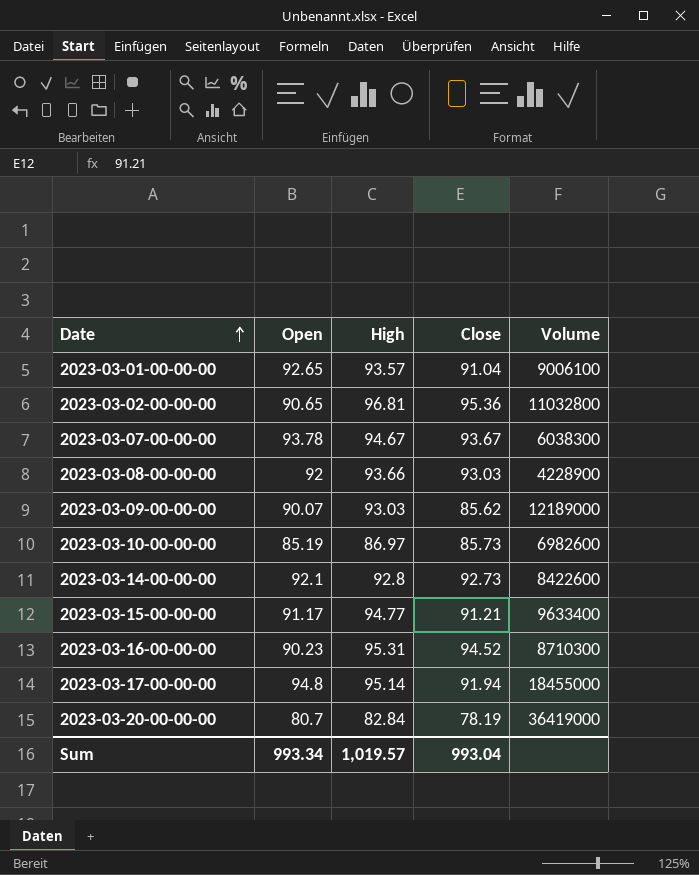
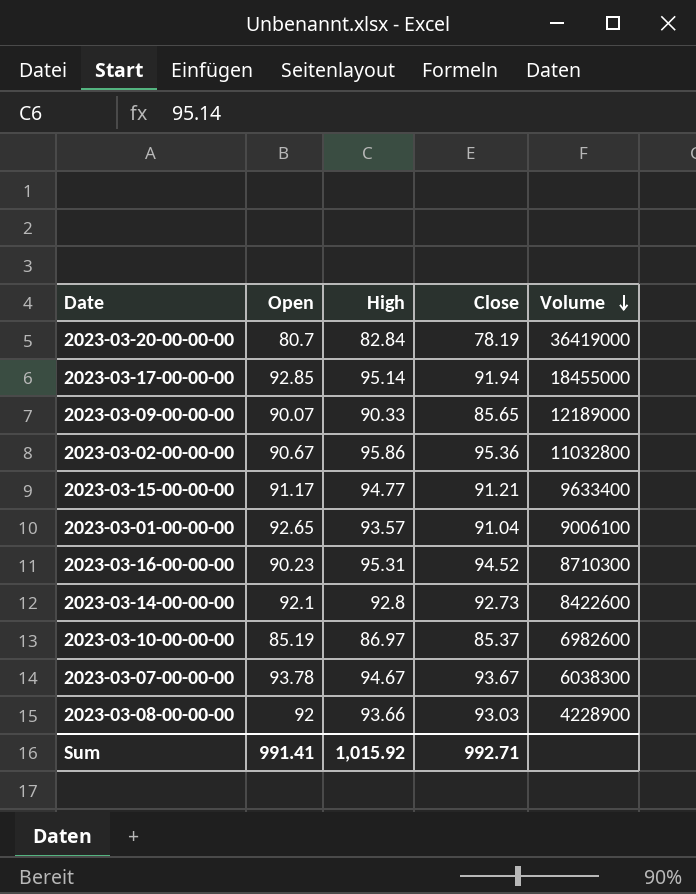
row order: Date ascending -> Volume descending
2023-03-17-00-00-00 | Open: 94.8 -> 92.85
2023-03-09-00-00-00 | High: 93.03 -> 90.33
2023-03-09-00-00-00 | Close: 85.62 -> 85.65
2023-03-02-00-00-00 | Open: 90.65 -> 90.67
2023-03-02-00-00-00 | High: 96.81 -> 95.86
2023-03-10-00-00-00 | Close: 85.73 -> 85.37
Sum | Open: 993.34 -> 991.41
Sum | High: 1,019.57 -> 1,015.92
Sum | Close: 993.04 -> 992.71

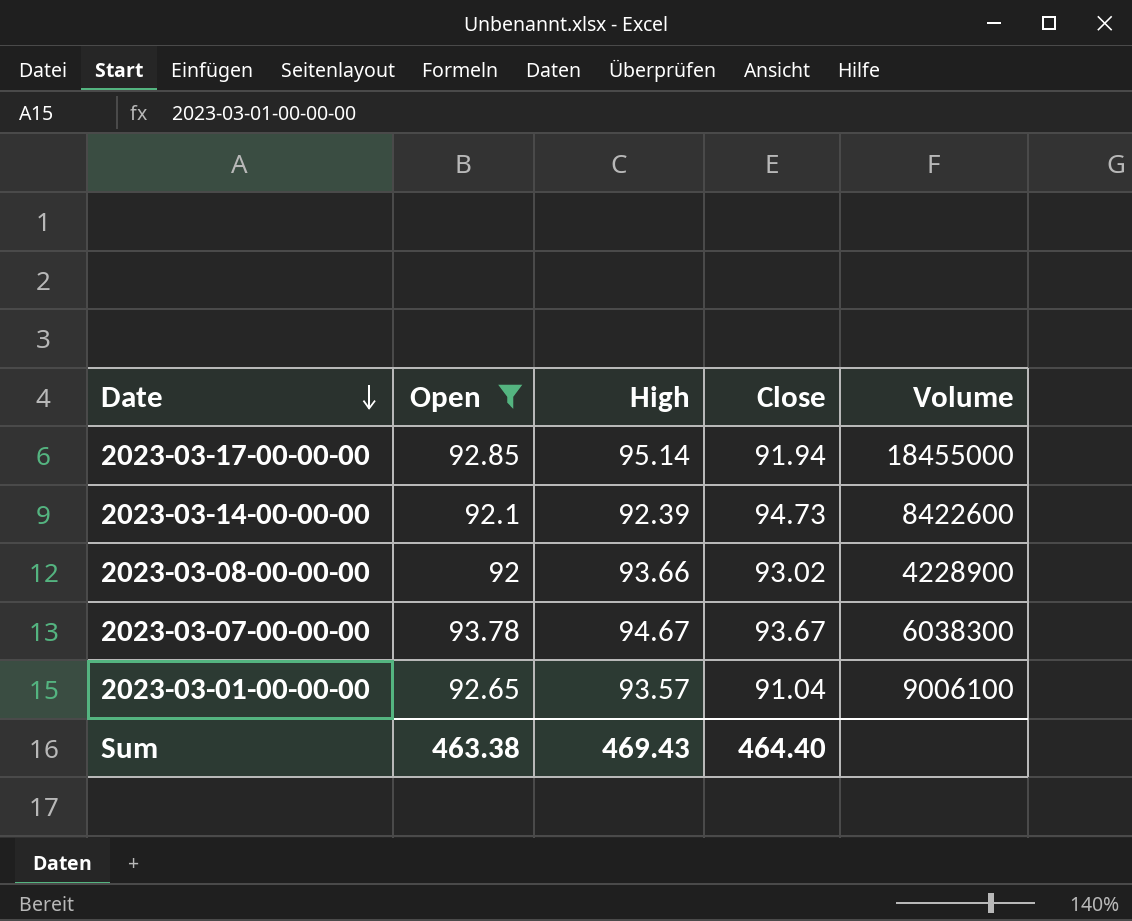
filter: none -> Open >= 92
row order: Volume descending -> Date descending
2023-03-14-00-00-00 | High: 92.8 -> 92.39
2023-03-14-00-00-00 | Close: 92.73 -> 94.73
2023-03-08-00-00-00 | Close: 93.03 -> 93.02
Sum | Open: 991.41 -> 463.38
Sum | High: 1,015.92 -> 469.43
Sum | Close: 992.71 -> 464.40

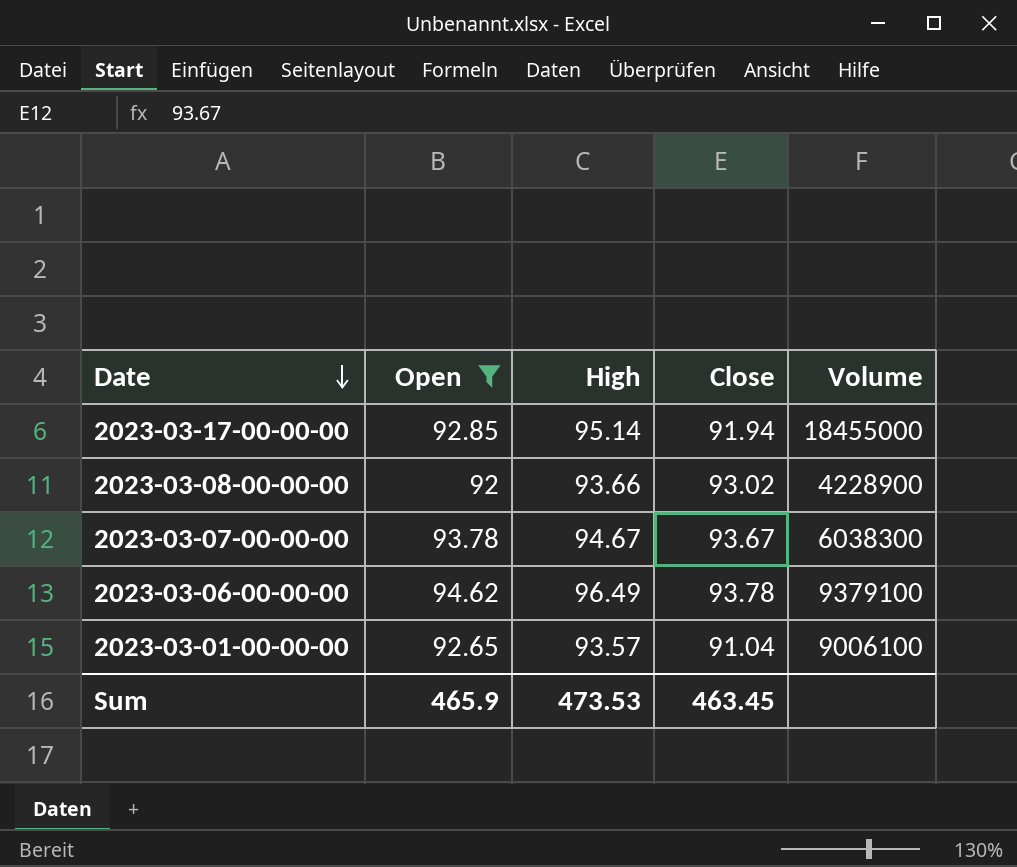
row 2023-03-14-00-00-00: 92.1 | 92.39 | 94.73 | 8422600 -> none
row 2023-03-06-00-00-00: none -> 94.62 | 96.49 | 93.78 | 9379100
Sum | Open: 463.38 -> 465.9
Sum | High: 469.43 -> 473.53
Sum | Close: 464.40 -> 463.45

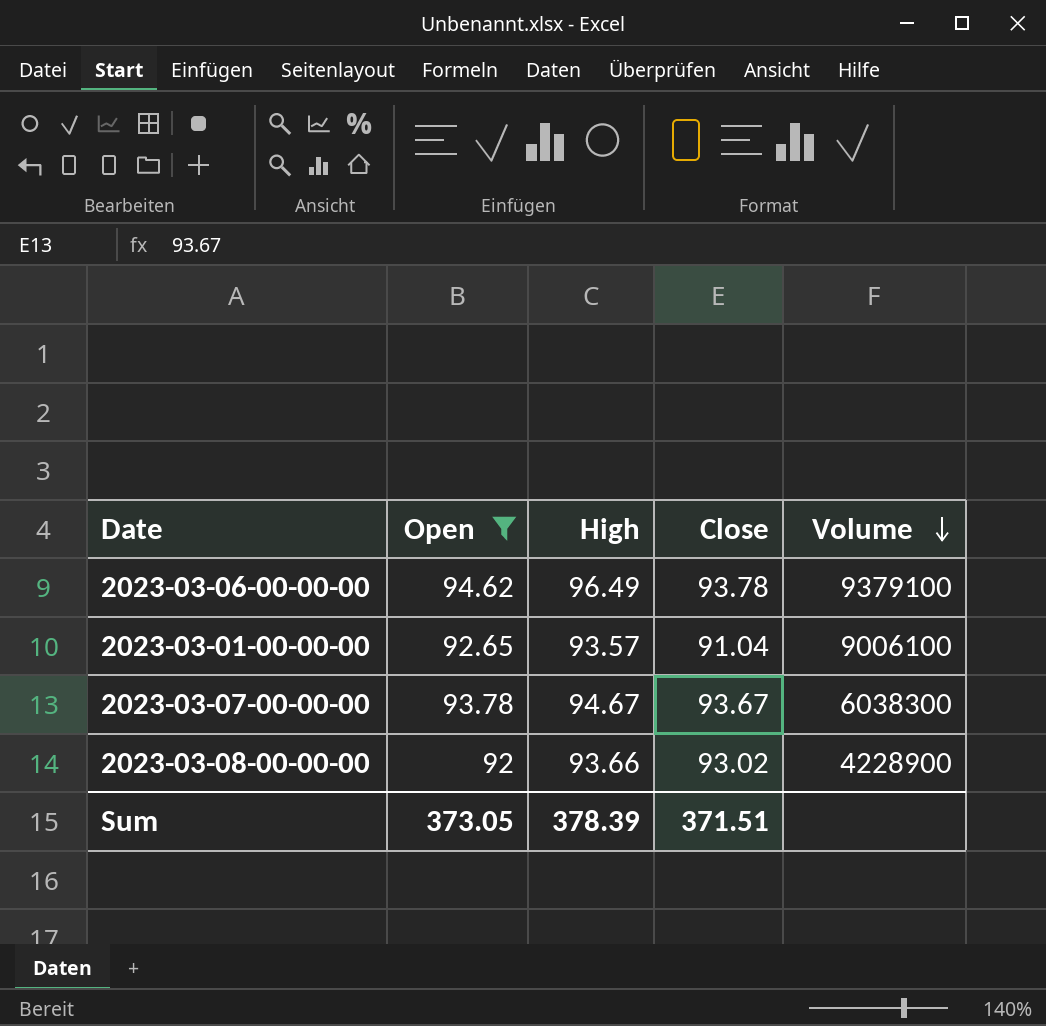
row order: Date descending -> Volume descending
row 2023-03-17-00-00-00: 92.85 | 95.14 | 91.94 | 18455000 -> none
Sum | Open: 465.9 -> 373.05
Sum | High: 473.53 -> 378.39
Sum | Close: 463.45 -> 371.51

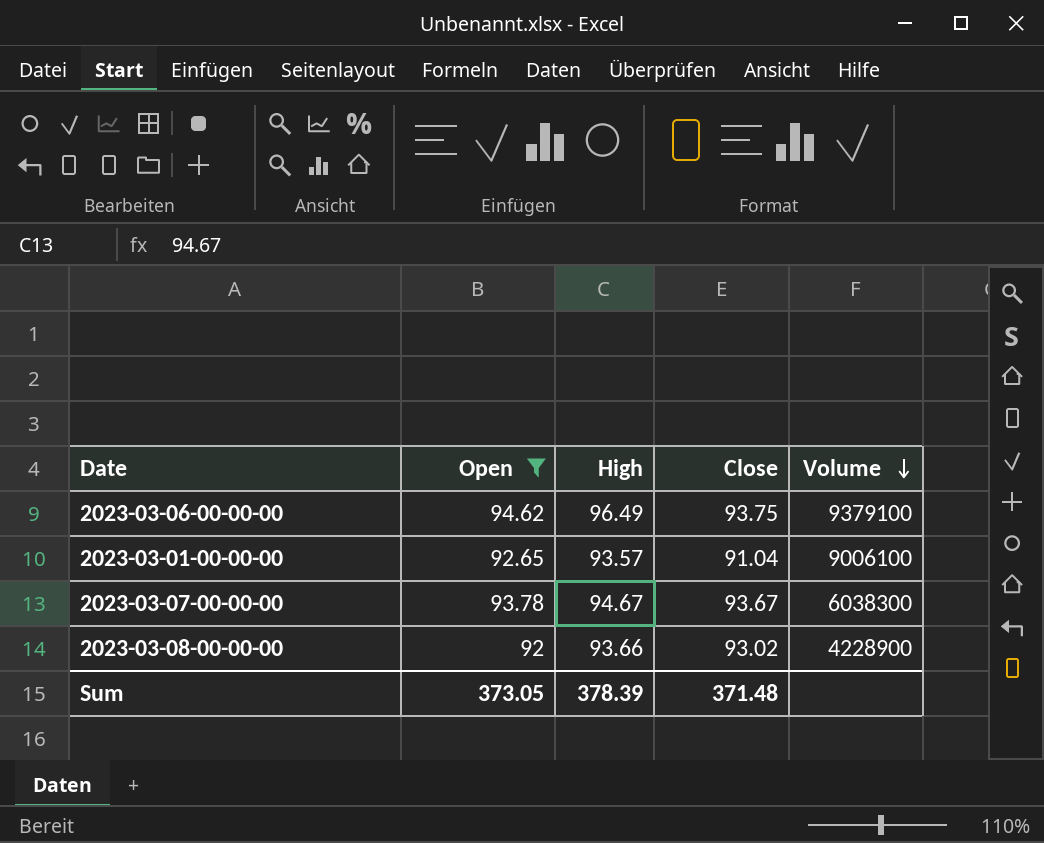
2023-03-06-00-00-00 | Close: 93.78 -> 93.75
Sum | Close: 371.51 -> 371.48

